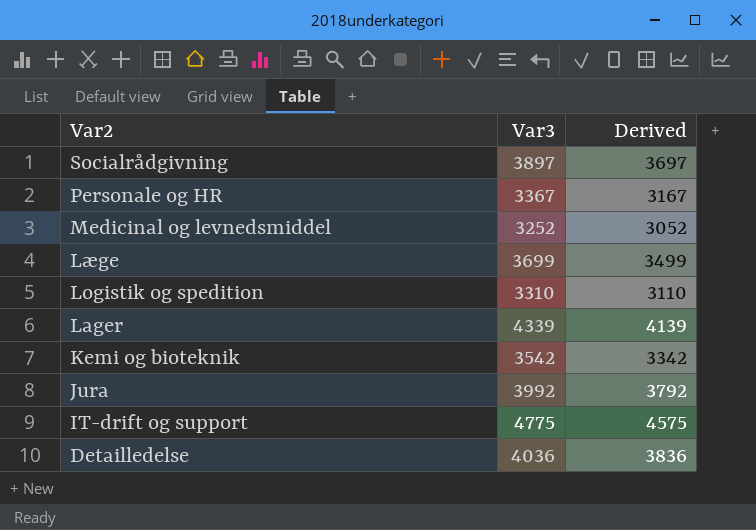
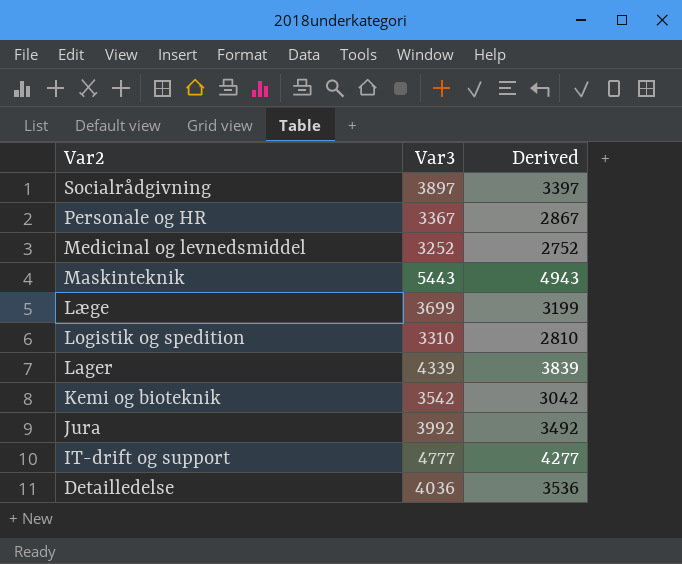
column Derived | formula: [Var3] - 200 -> [Var3] - 500
row Maskinteknik: none -> 5443 | 4943
IT-drift og support | Var3: 4775 -> 4777

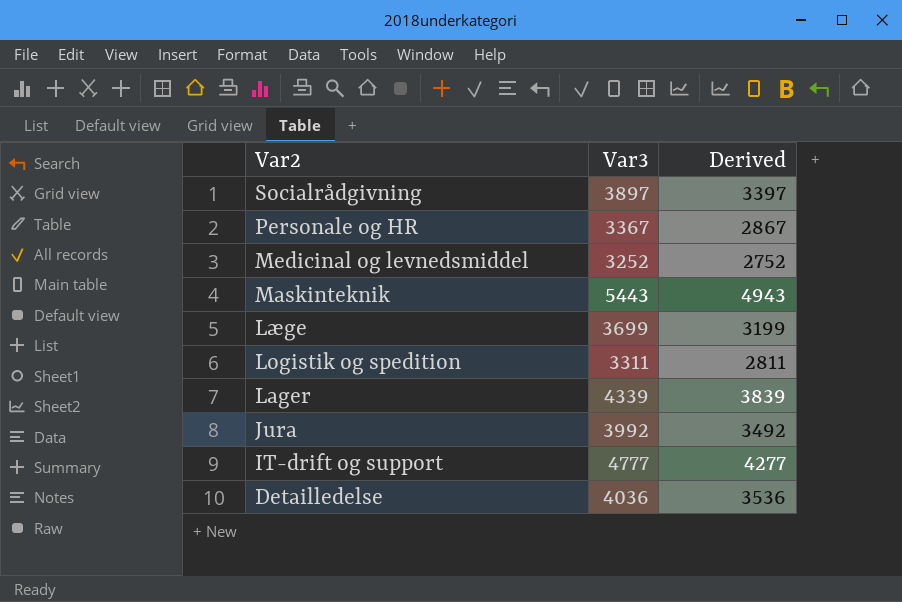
row Kemi og bioteknik: 3542 | 3042 -> none
Logistik og spedition | Var3: 3310 -> 3311
Logistik og spedition | Derived: 2810 -> 2811

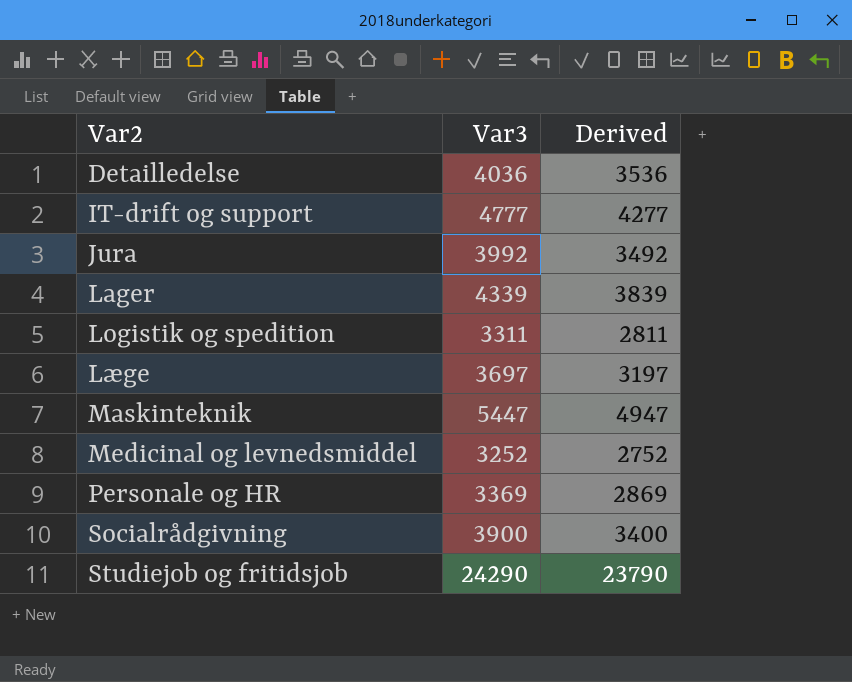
row order: Var2 descending -> Var2 ascending
Læge | Var3: 3699 -> 3697
Læge | Derived: 3199 -> 3197
Maskinteknik | Var3: 5443 -> 5447
Maskinteknik | Derived: 4943 -> 4947
Personale og HR | Var3: 3367 -> 3369
Personale og HR | Derived: 2867 -> 2869
Socialrådgivning | Var3: 3897 -> 3900
Socialrådgivning | Derived: 3397 -> 3400
row Studiejob og fritidsjob: none -> 24290 | 23790

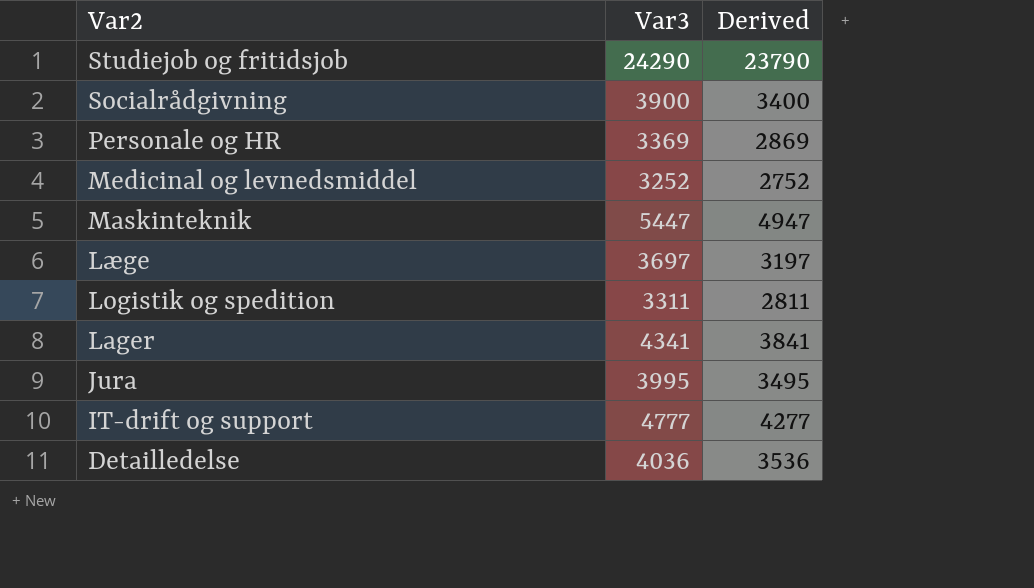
row order: Var2 ascending -> Var2 descending
Lager | Var3: 4339 -> 4341
Lager | Derived: 3839 -> 3841
Jura | Var3: 3992 -> 3995
Jura | Derived: 3492 -> 3495

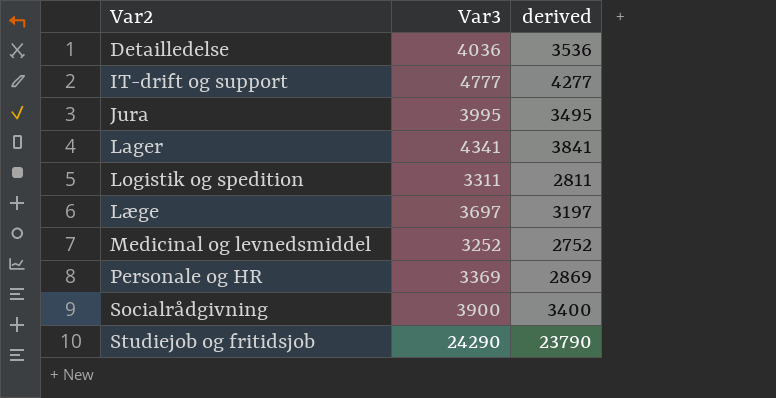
row order: Var2 descending -> Var2 ascending
column name: Derived -> derived
row Maskinteknik: 5447 | 4947 -> none

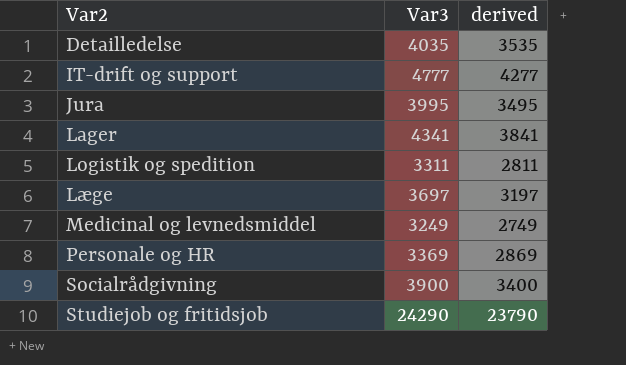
Detailledelse | Var3: 4036 -> 4035
Detailledelse | derived: 3536 -> 3535
Medicinal og levnedsmiddel | Var3: 3252 -> 3249
Medicinal og levnedsmiddel | derived: 2752 -> 2749

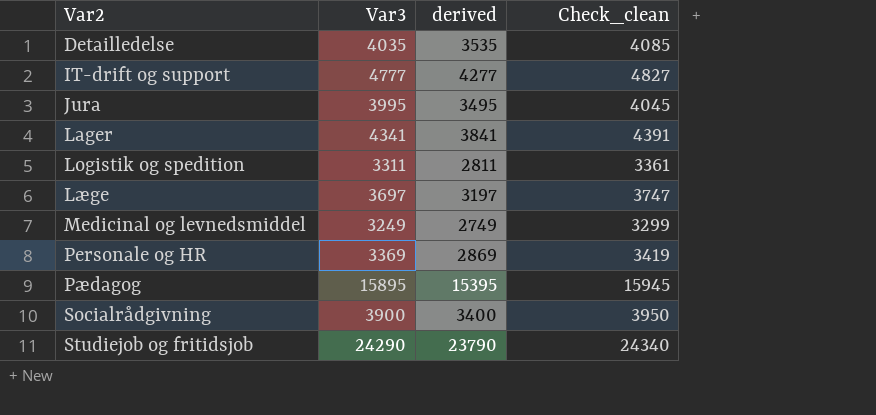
column Check_clean | formula: none -> [Var3] + 50
row Pædagog: none -> 15895 | 15395 | 15945

